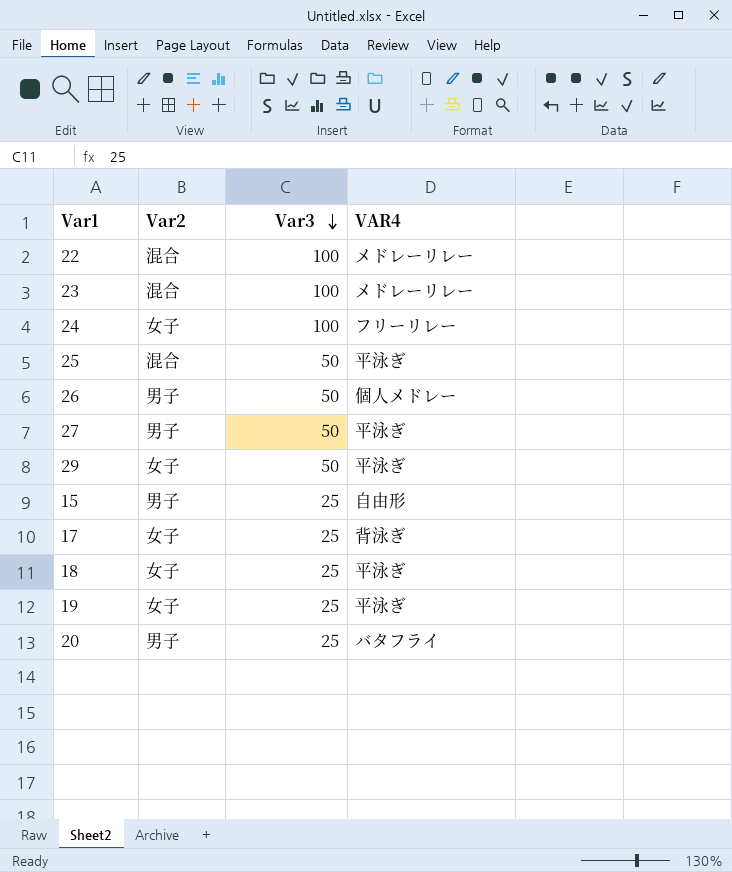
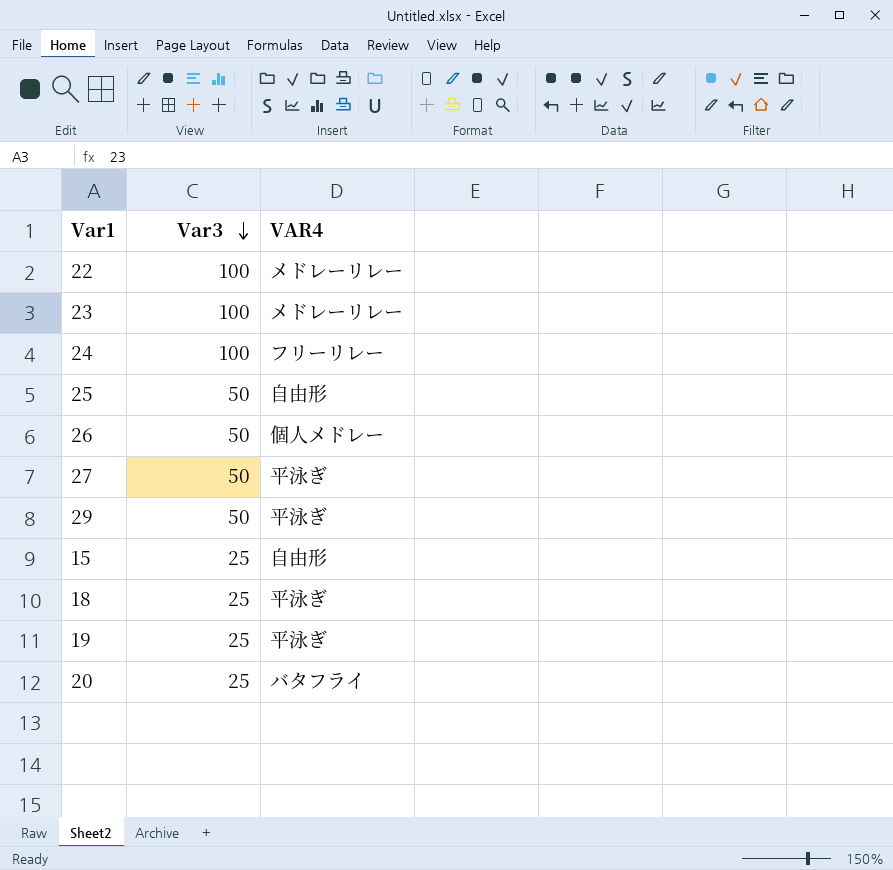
column Var2 | position: 2 -> none
row 17: 女子 | 25 | 背泳ぎ -> none
25 | VAR4: 平泳ぎ -> 自由形

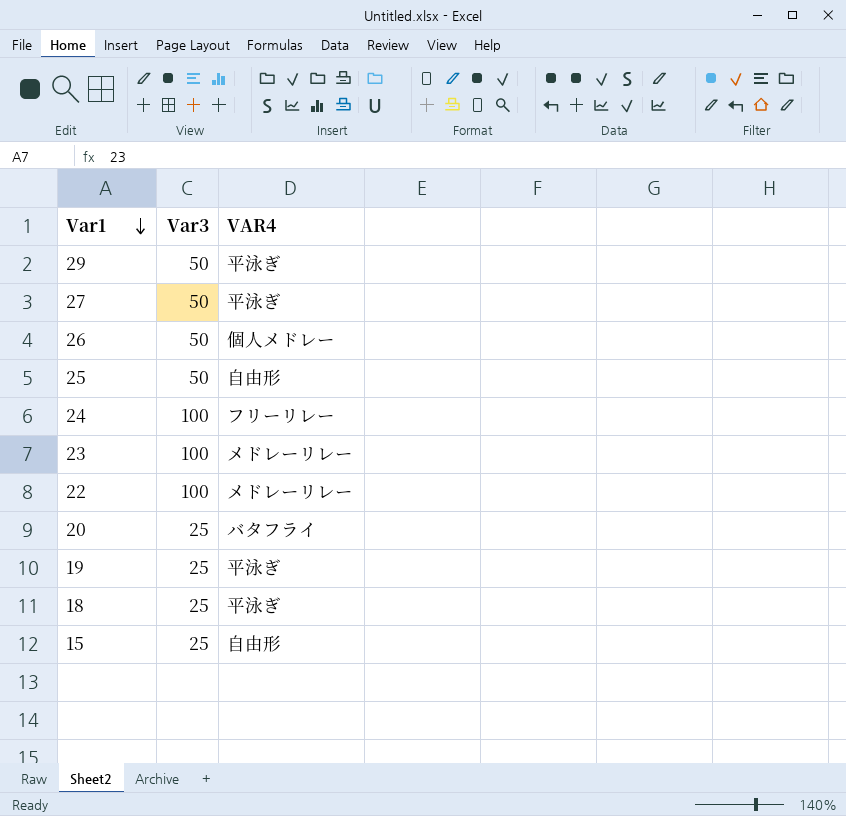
row order: Var3 descending -> Var1 descending

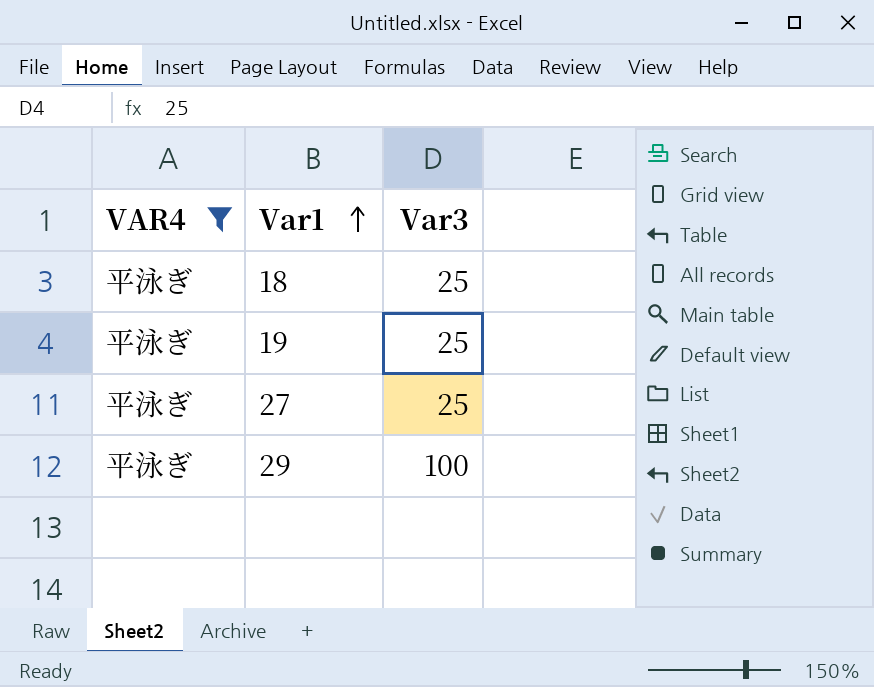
filter: none -> VAR4 = 平泳ぎ
row order: Var1 descending -> Var1 ascending
column VAR4 | position: 3 -> 1
27 | Var3: 50 -> 25
29 | Var3: 50 -> 100

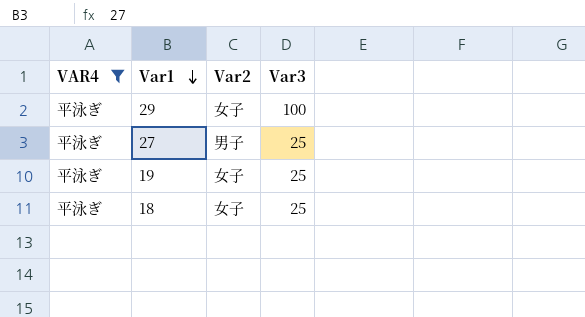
row order: Var1 ascending -> Var1 descending
column Var2 | position: none -> 3

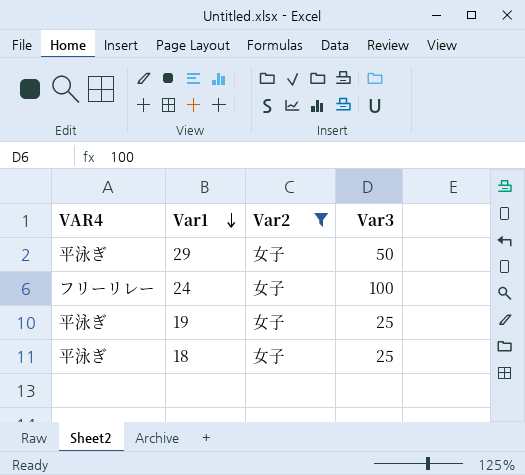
filter: VAR4 = 平泳ぎ -> Var2 = 女子
29 | Var3: 100 -> 50

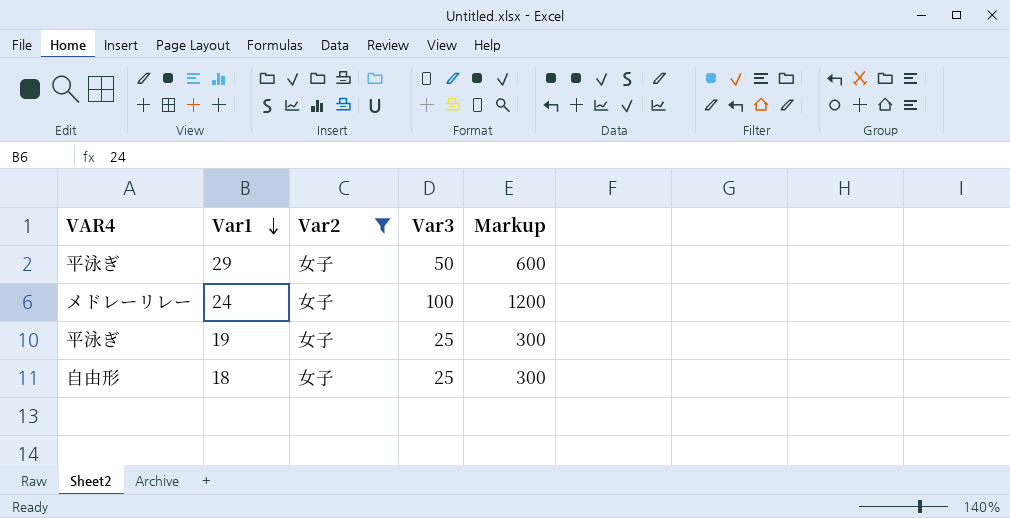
column Markup | formula: none -> [Var3] * 12
24 | VAR4: フリーリレー -> メドレーリレー
18 | VAR4: 平泳ぎ -> 自由形

